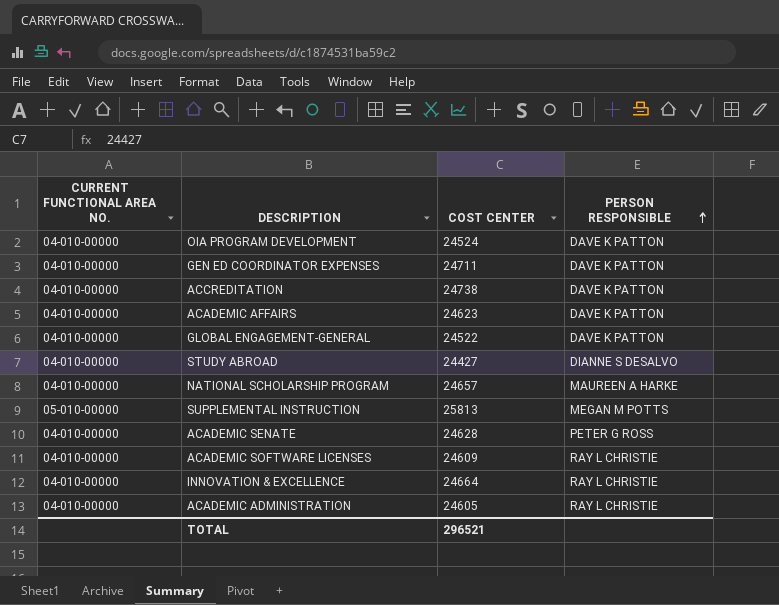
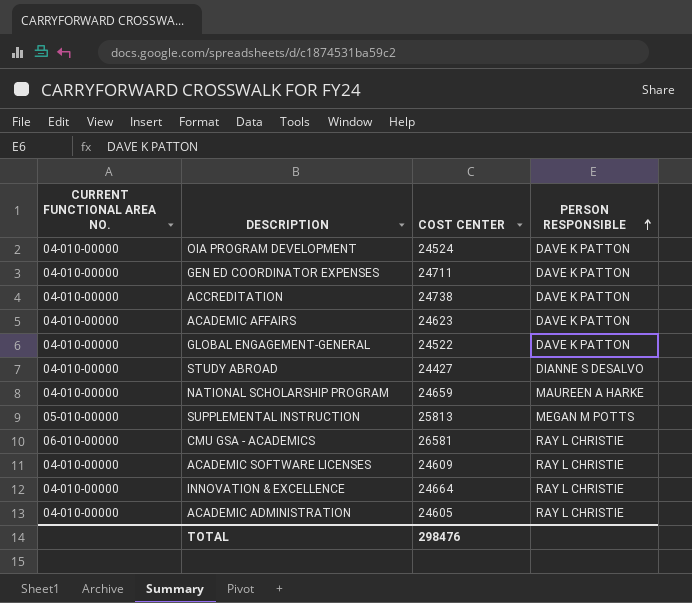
row ACADEMIC SENATE: 04-010-00000 | 24628 | PETER G ROSS -> none
NATIONAL SCHOLARSHIP PROGRAM | COST CENTER: 24657 -> 24659
row CMU GSA - ACADEMICS: none -> 06-010-00000 | 26581 | RAY L CHRISTIE
TOTAL | COST CENTER: 296521 -> 298476

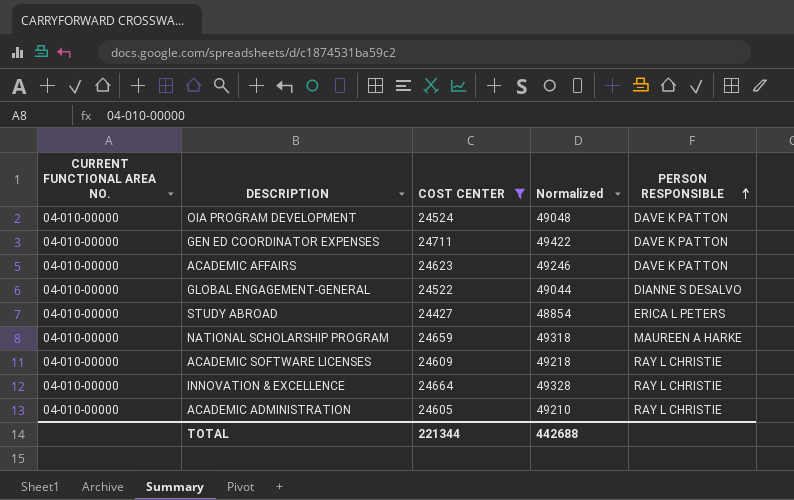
filter: none -> COST CENTER <= 24711
column Normalized | formula: none -> [COST CENTER] * 2
GLOBAL ENGAGEMENT-GENERAL | PERSON RESPONSIBLE: DAVE K PATTON -> DIANNE S DESALVO
STUDY ABROAD | PERSON RESPONSIBLE: DIANNE S DESALVO -> ERICA L PETERS
TOTAL | COST CENTER: 298476 -> 221344

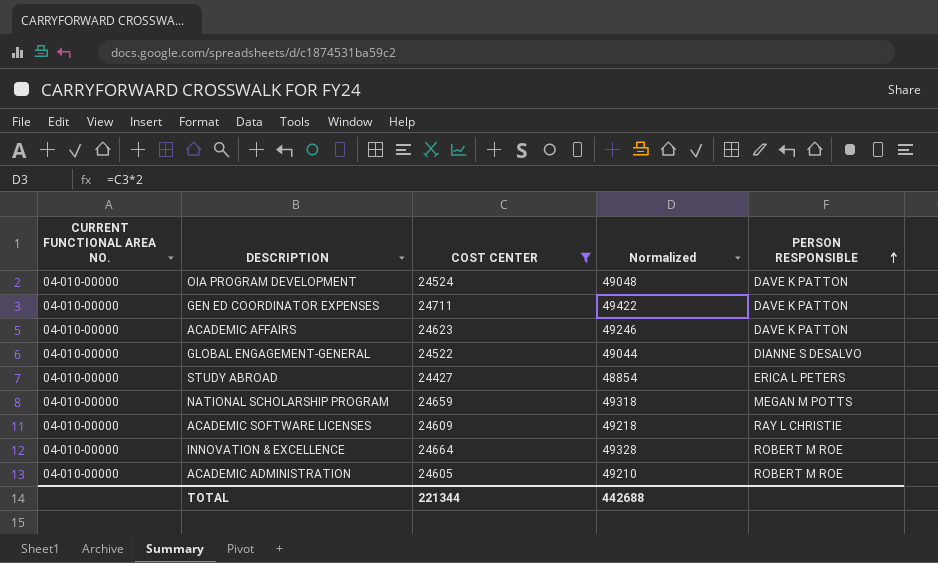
NATIONAL SCHOLARSHIP PROGRAM | PERSON RESPONSIBLE: MAUREEN A HARKE -> MEGAN M POTTS
INNOVATION & EXCELLENCE | PERSON RESPONSIBLE: RAY L CHRISTIE -> ROBERT M ROE
ACADEMIC ADMINISTRATION | PERSON RESPONSIBLE: RAY L CHRISTIE -> ROBERT M ROE

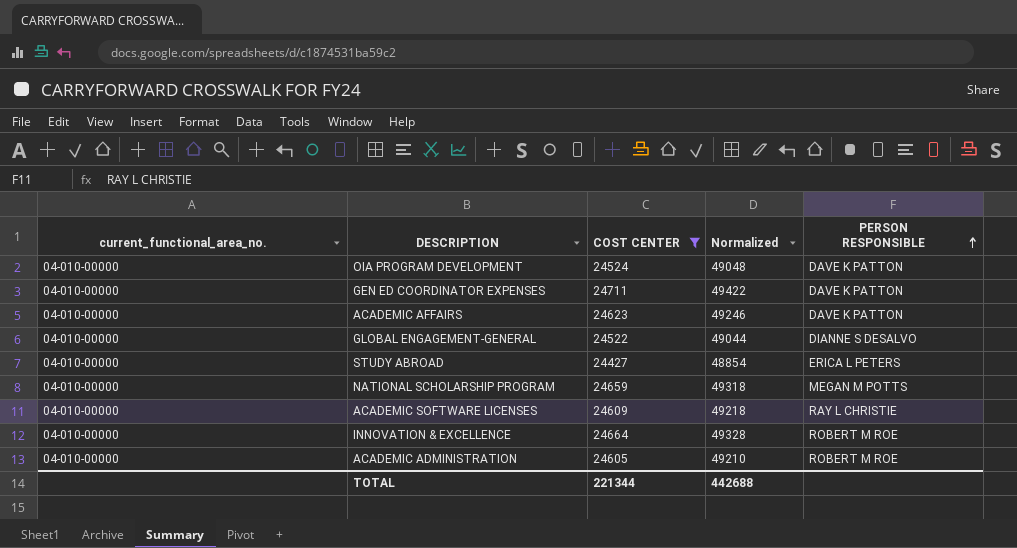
column name: CURRENT FUNCTIONAL AREA NO. -> current_functional_area_no.

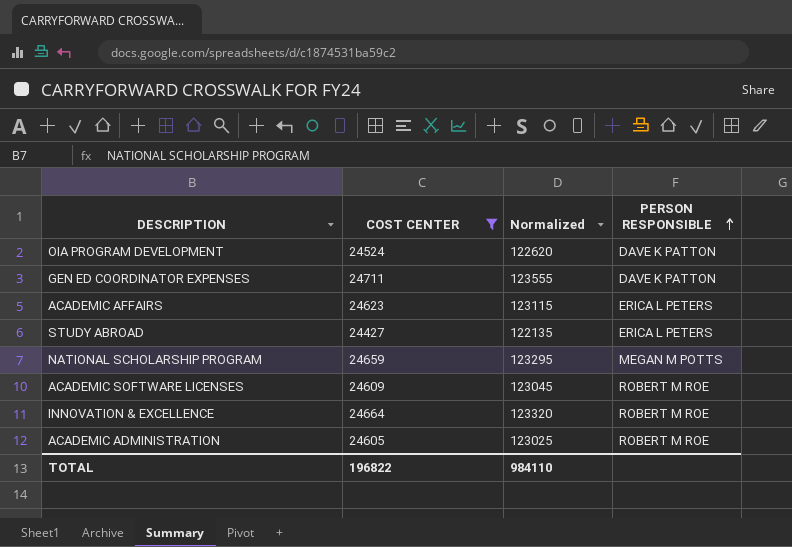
column current_functional_area_no. | position: 1 -> none
column Normalized | formula: [COST CENTER] * 2 -> [COST CENTER] * 5
row GLOBAL ENGAGEMENT-GENERAL: 04-010-00000 | 24522 | 49044 | DIANNE S DESALVO -> none
ACADEMIC AFFAIRS | PERSON RESPONSIBLE: DAVE K PATTON -> ERICA L PETERS
ACADEMIC SOFTWARE LICENSES | PERSON RESPONSIBLE: RAY L CHRISTIE -> ROBERT M ROE
TOTAL | COST CENTER: 221344 -> 196822
TOTAL | Normalized: 442688 -> 984110

